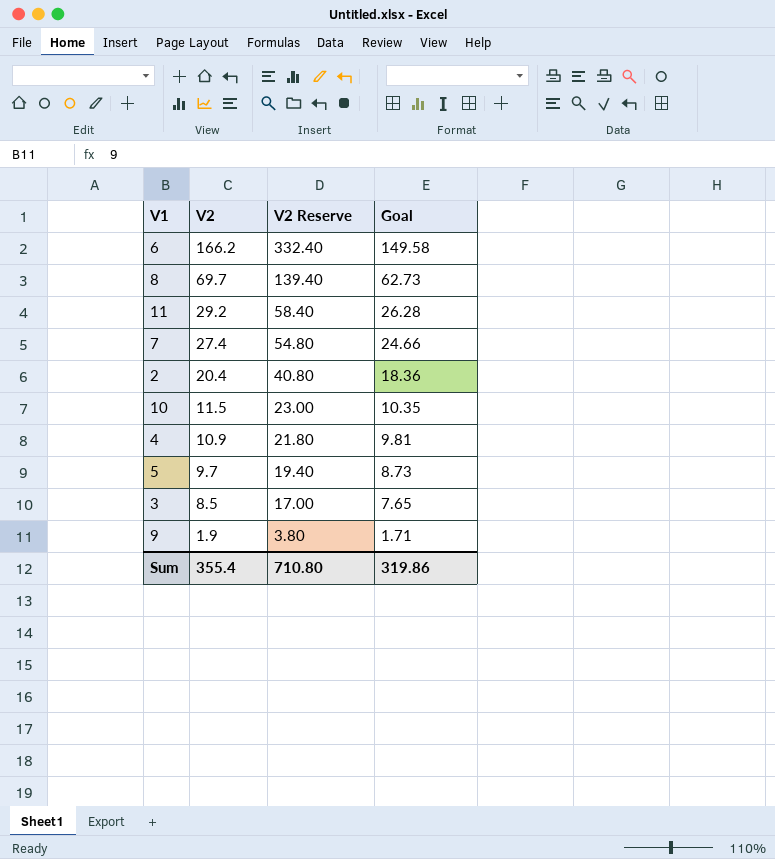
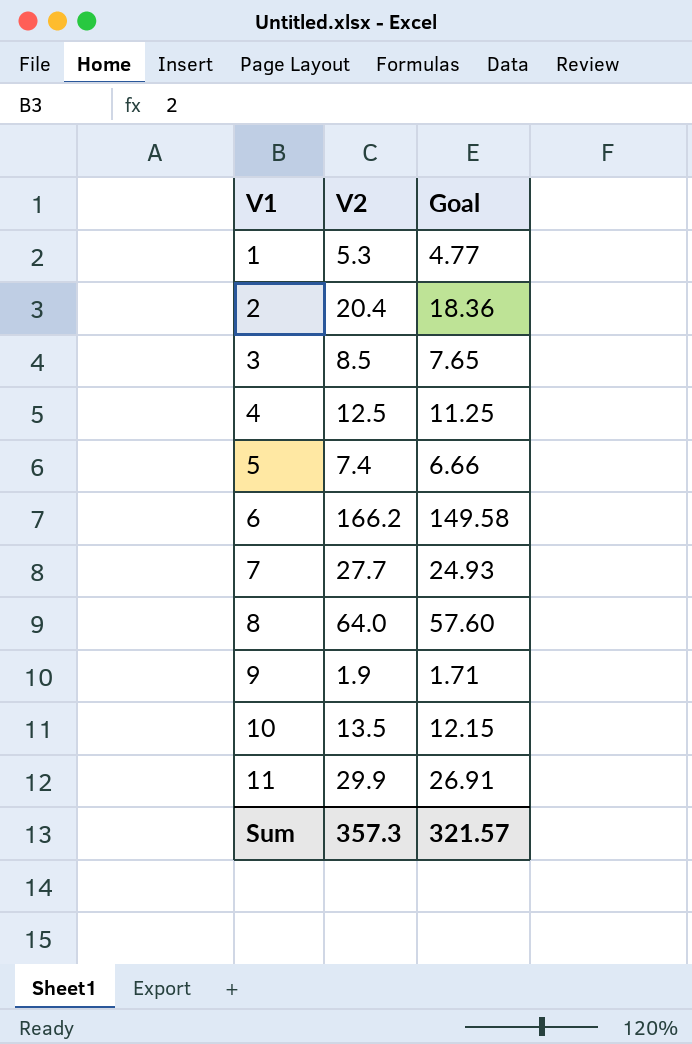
row order: V2 descending -> V1 ascending
column V2 Reserve | formula: [V2] * 2 -> none
row 1: none -> 5.3 | 4.77
4 | V2: 10.9 -> 12.5
4 | Goal: 9.81 -> 11.25
5 | V2: 9.7 -> 7.4
5 | Goal: 8.73 -> 6.66
7 | V2: 27.4 -> 27.7
7 | Goal: 24.66 -> 24.93
8 | V2: 69.7 -> 64.0
8 | Goal: 62.73 -> 57.60
10 | V2: 11.5 -> 13.5
10 | Goal: 10.35 -> 12.15
11 | V2: 29.2 -> 29.9
11 | Goal: 26.28 -> 26.91
Sum | V2: 355.4 -> 357.3
Sum | Goal: 319.86 -> 321.57

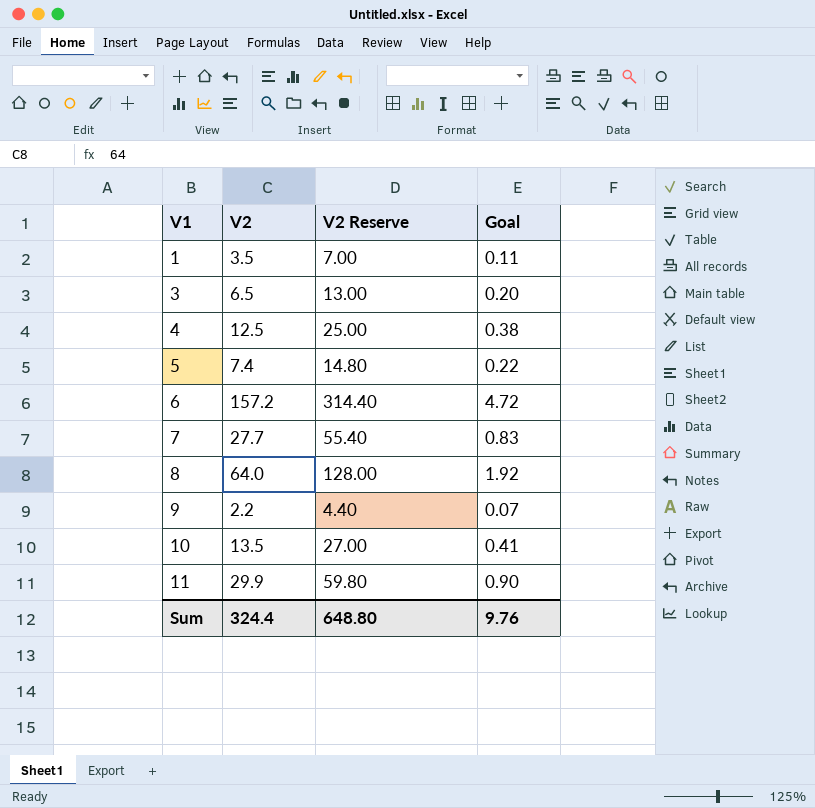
column V2 Reserve | formula: none -> [V2] * 2
column Goal | formula: [V2] * 0.9 -> [V2] * 0.03
row 2: 20.4 | 18.36 -> none
1 | V2: 5.3 -> 3.5
3 | V2: 8.5 -> 6.5
6 | V2: 166.2 -> 157.2
9 | V2: 1.9 -> 2.2
Sum | V2: 357.3 -> 324.4
Sum | Goal: 321.57 -> 9.76

